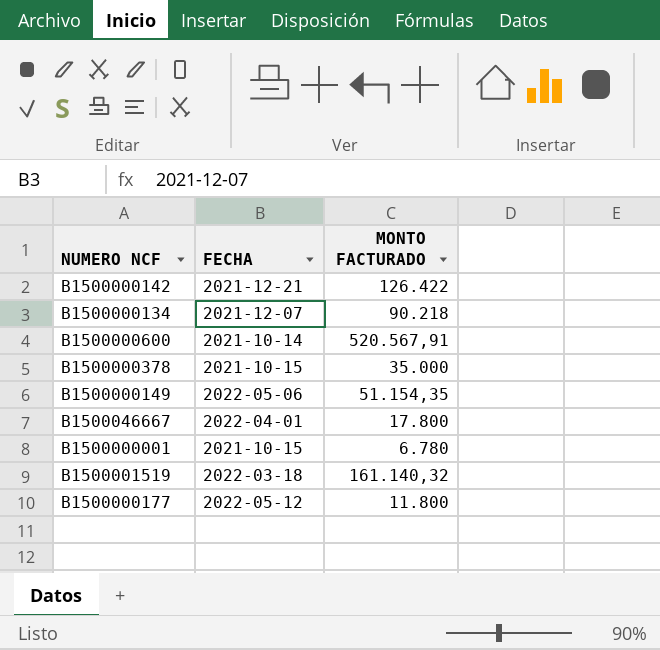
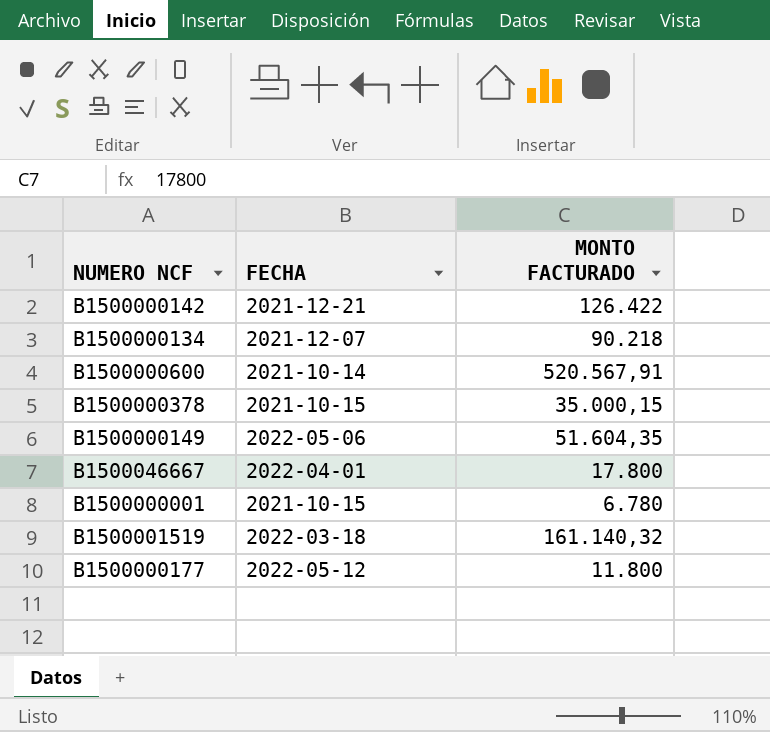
B1500000378 | MONTO FACTURADO: 35.000 -> 35.000,15
B1500000149 | MONTO FACTURADO: 51.154,35 -> 51.604,35

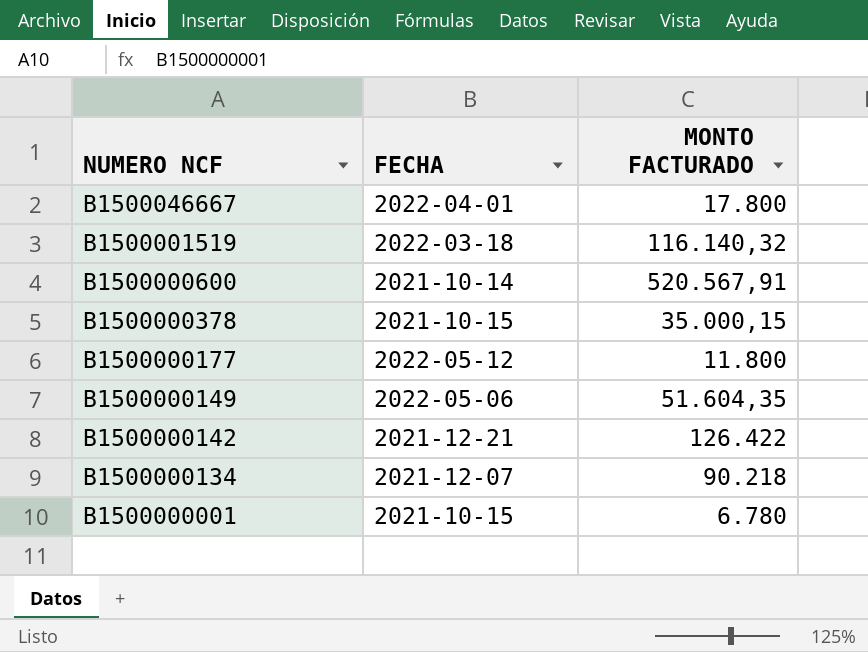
row order: none -> NUMERO NCF descending
B1500001519 | MONTO FACTURADO: 161.140,32 -> 116.140,32

